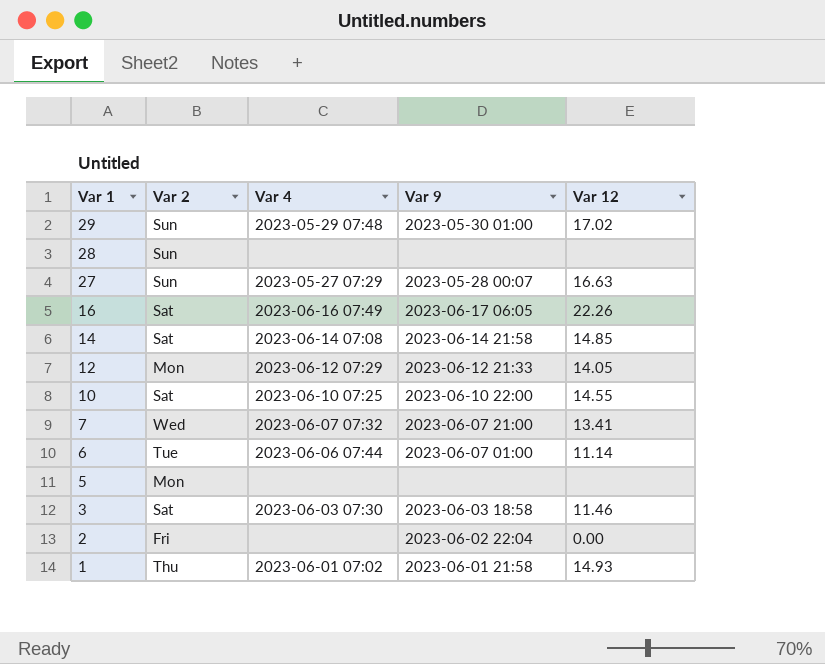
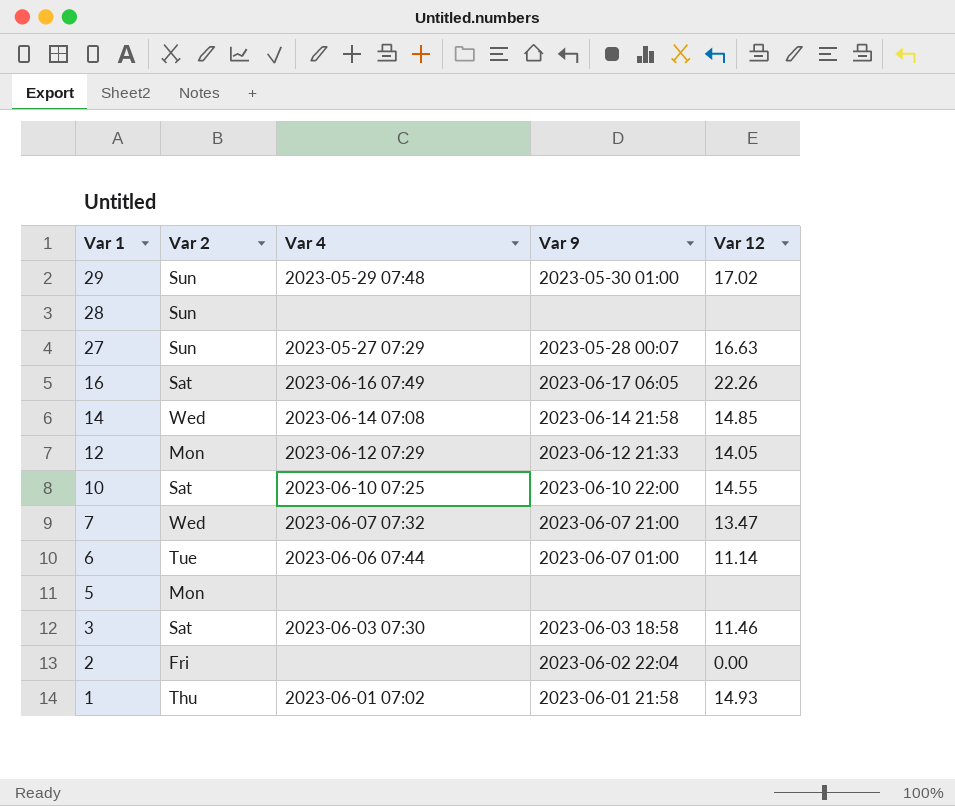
14 | Var 2: Sat -> Wed
7 | Var 12: 13.41 -> 13.47

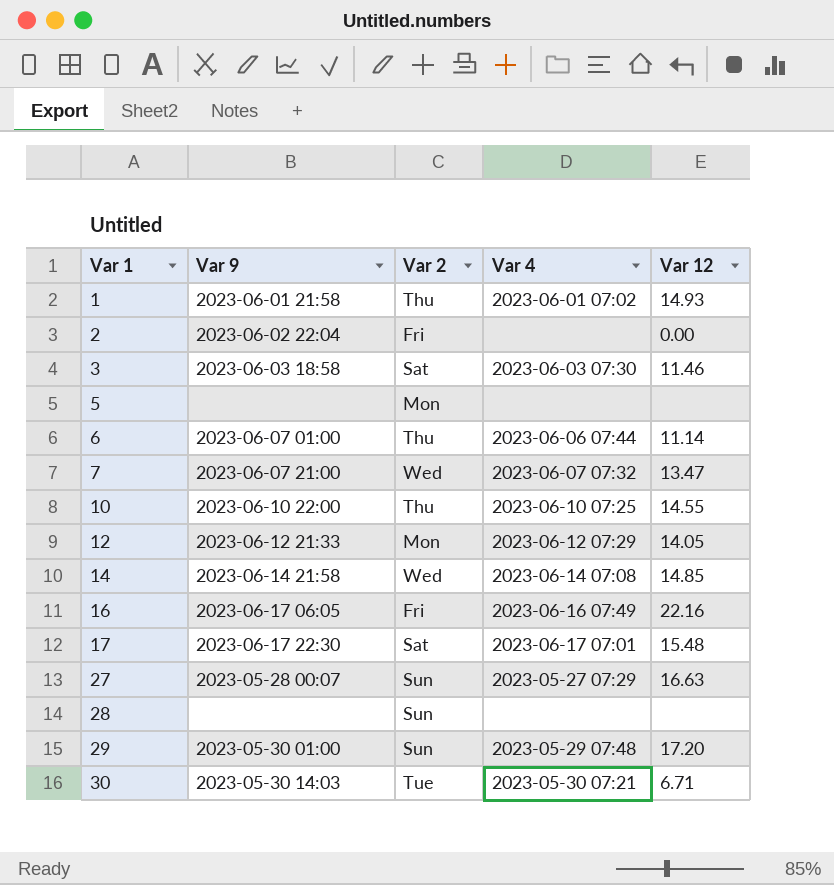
row order: Var 1 descending -> Var 1 ascending
column Var 9 | position: 4 -> 2
6 | Var 2: Tue -> Thu
10 | Var 2: Sat -> Thu
16 | Var 2: Sat -> Fri
16 | Var 12: 22.26 -> 22.16
row 17: none -> 2023-06-17 22:30 | Sat | 2023-06-17 07:01 | 15.48
29 | Var 12: 17.02 -> 17.20
row 30: none -> 2023-05-30 14:03 | Tue | 2023-05-30 07:21 | 6.71

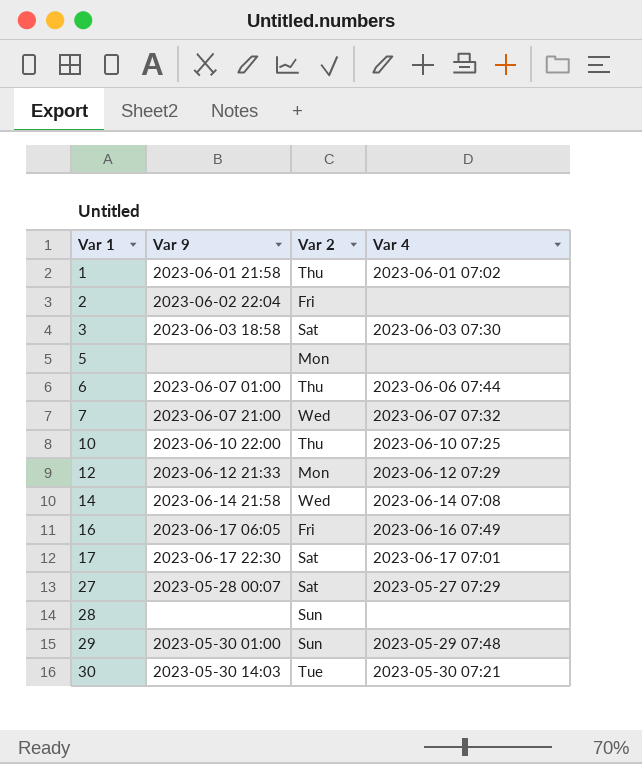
column Var 12 | position: 5 -> none
27 | Var 2: Sun -> Sat

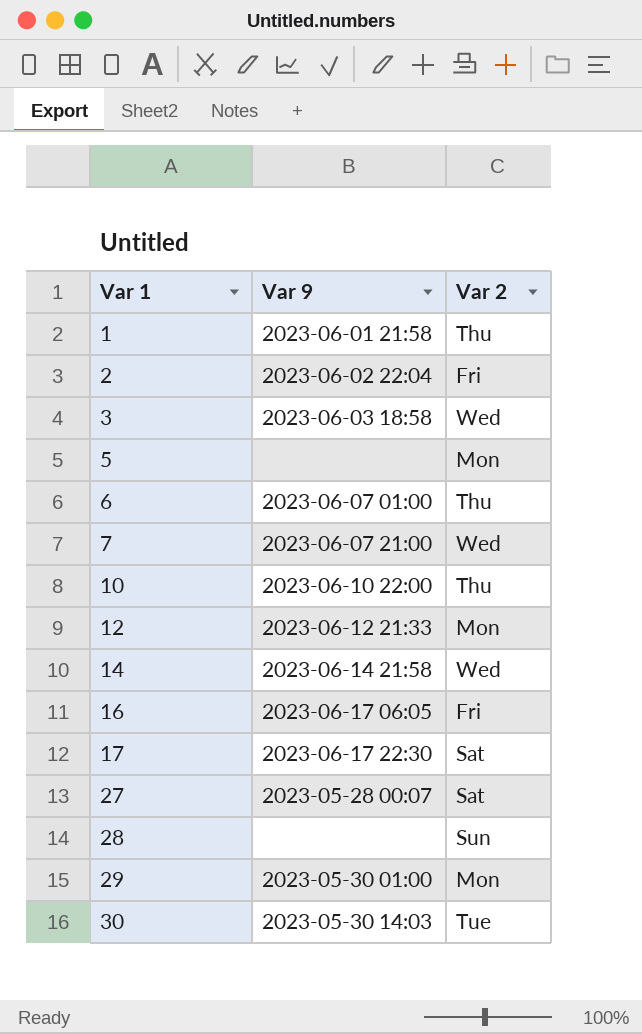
column Var 4 | position: 4 -> none
3 | Var 2: Sat -> Wed
29 | Var 2: Sun -> Mon

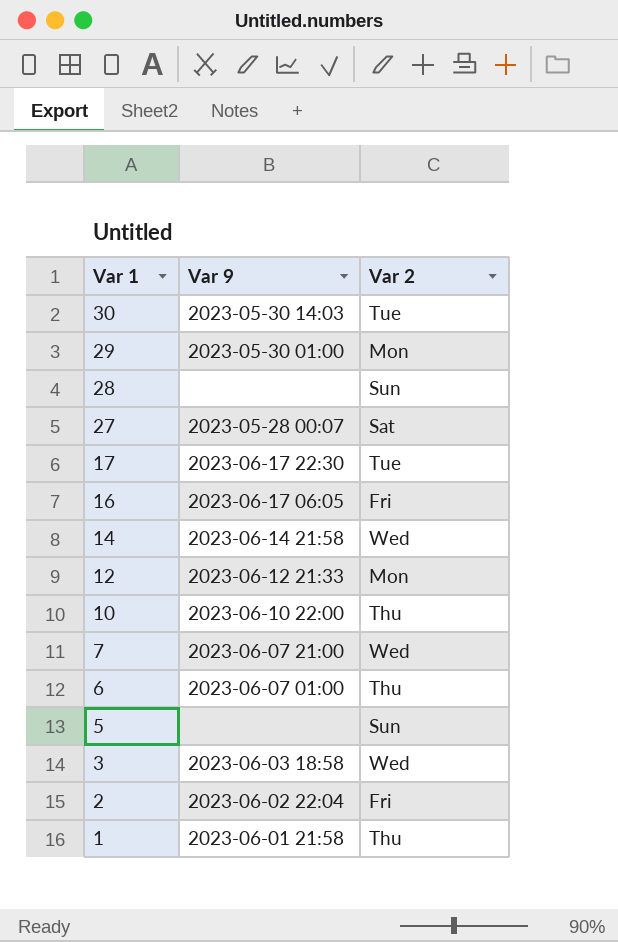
row order: Var 1 ascending -> Var 1 descending
17 | Var 2: Sat -> Tue
5 | Var 2: Mon -> Sun

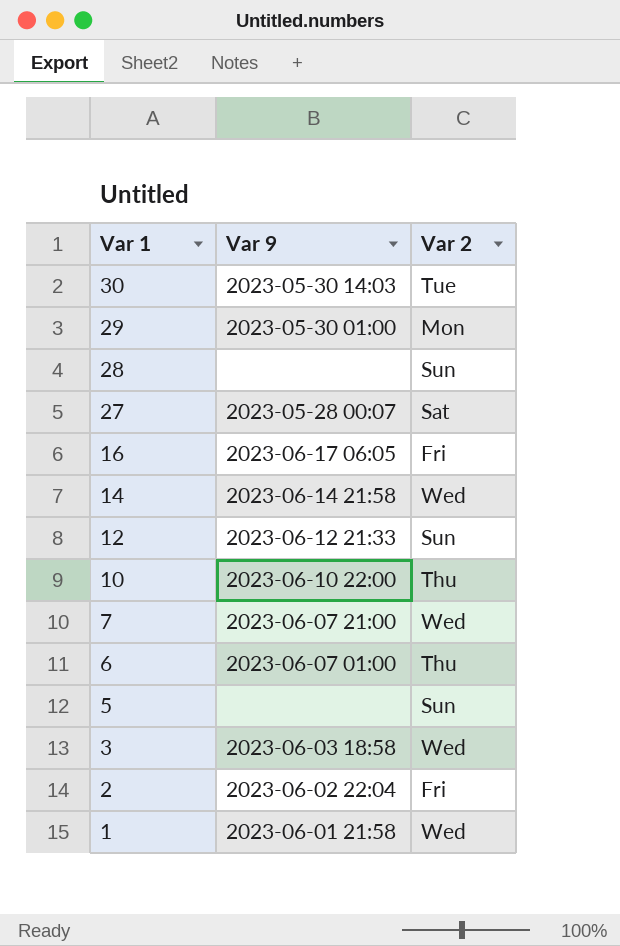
row 17: 2023-06-17 22:30 | Tue -> none
12 | Var 2: Mon -> Sun
1 | Var 2: Thu -> Wed

